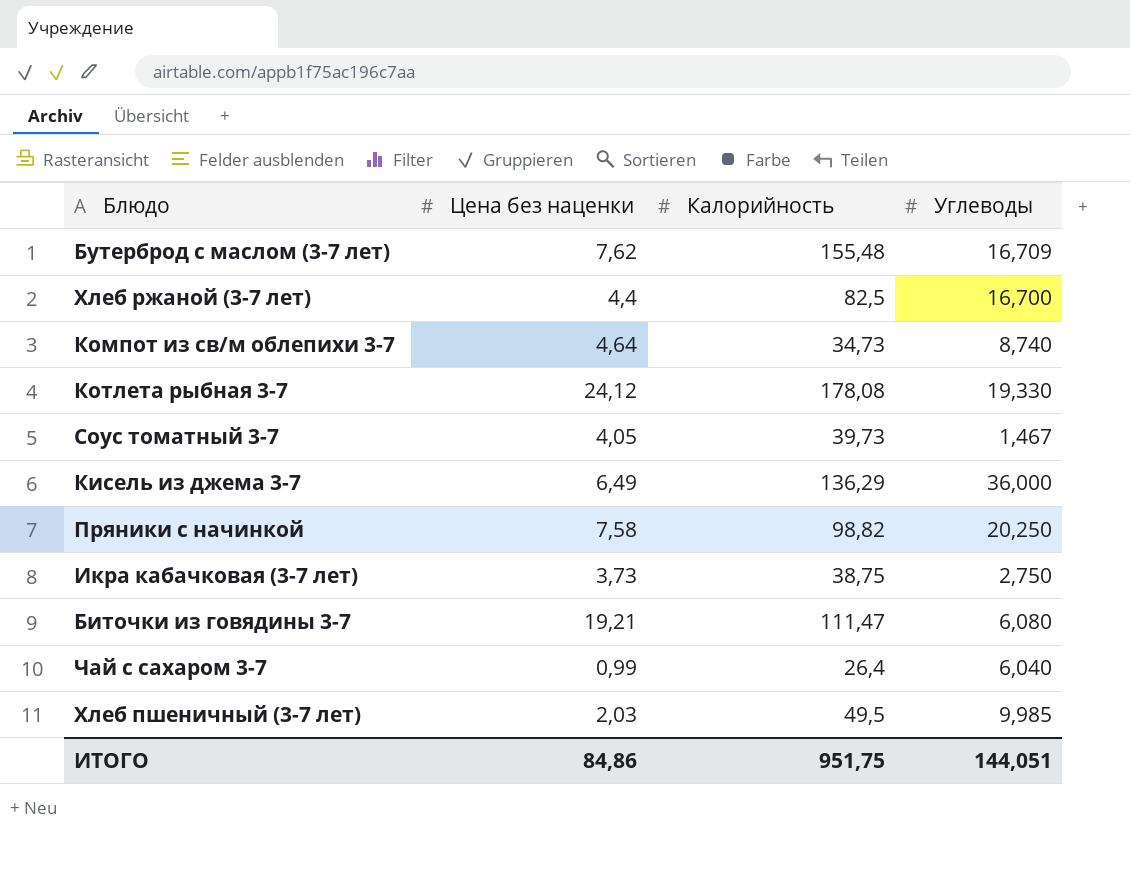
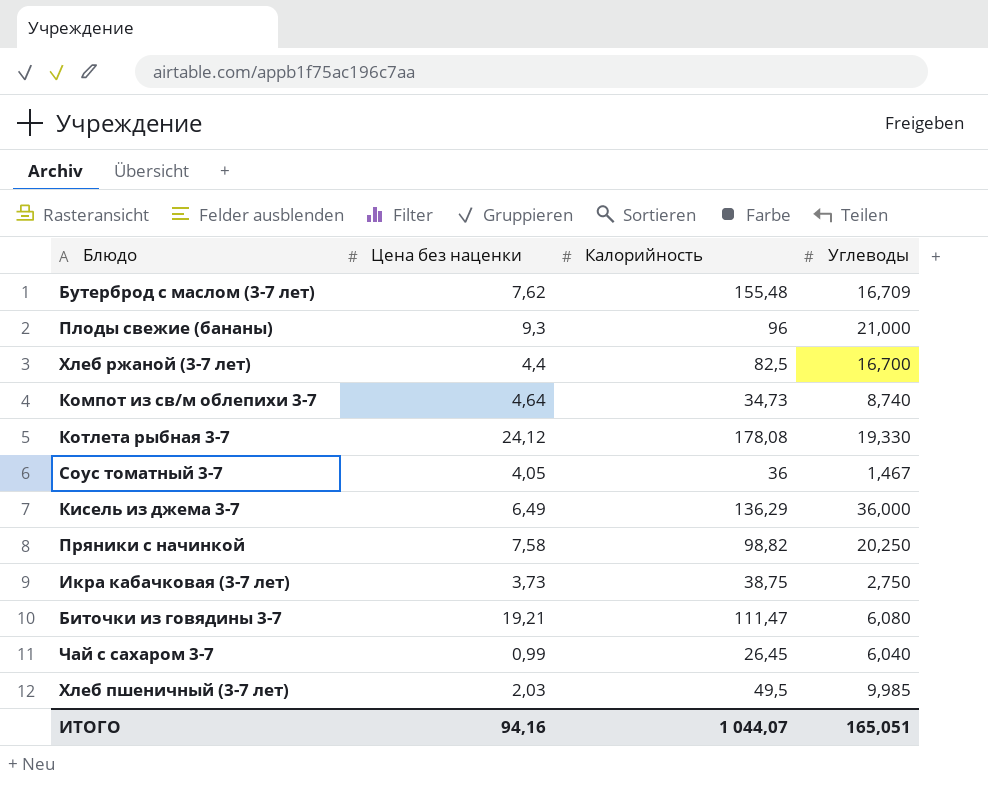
row Плоды свежие (бананы): none -> 9,3 | 96 | 21,000
Соус томатный 3-7 | Калорийность: 39,73 -> 36
Чай с сахаром 3-7 | Калорийность: 26,4 -> 26,45
ИТОГО | Цена без наценки: 84,86 -> 94,16
ИТОГО | Калорийность: 951,75 -> 1 044,07
ИТОГО | Углеводы: 144,051 -> 165,051

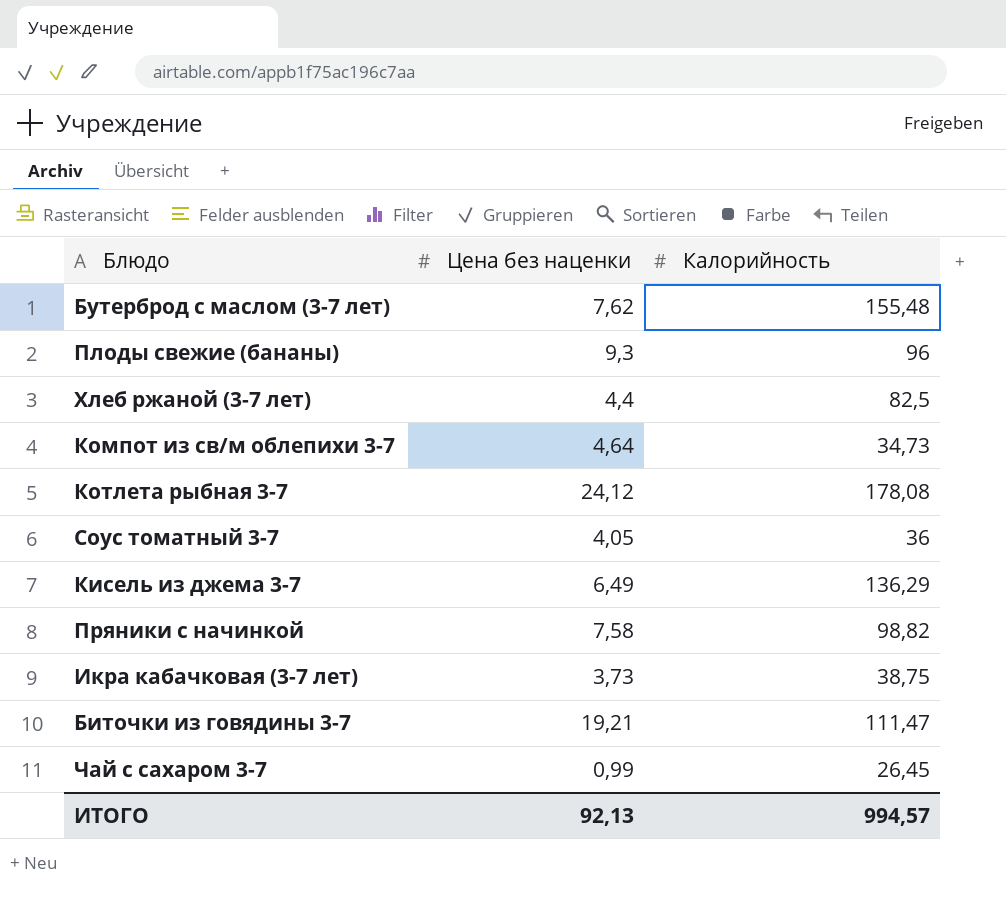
column Углеводы | position: 4 -> none
row Хлеб пшеничный (3-7 лет): 2,03 | 49,5 | 9,985 -> none
ИТОГО | Цена без наценки: 94,16 -> 92,13
ИТОГО | Калорийность: 1 044,07 -> 994,57

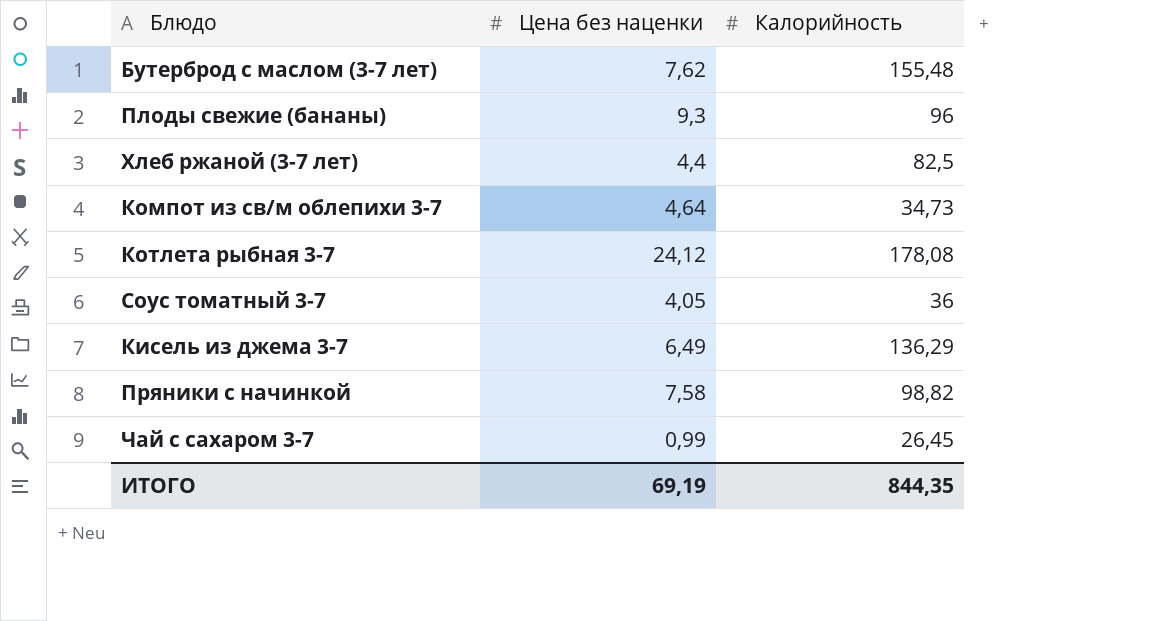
row Икра кабачковая (3-7 лет): 3,73 | 38,75 -> none
row Биточки из говядины 3-7: 19,21 | 111,47 -> none
ИТОГО | Цена без наценки: 92,13 -> 69,19
ИТОГО | Калорийность: 994,57 -> 844,35

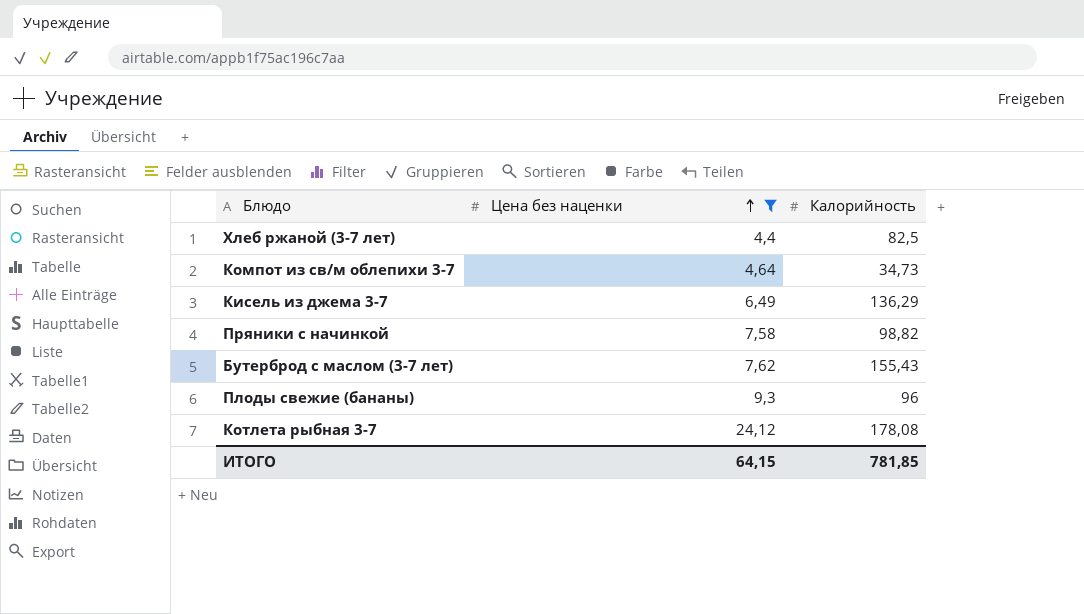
filter: none -> Цена без наценки >= 4,4
row order: none -> Цена без наценки ascending
Бутерброд с маслом (3-7 лет) | Калорийность: 155,48 -> 155,43
ИТОГО | Цена без наценки: 69,19 -> 64,15
ИТОГО | Калорийность: 844,35 -> 781,85

